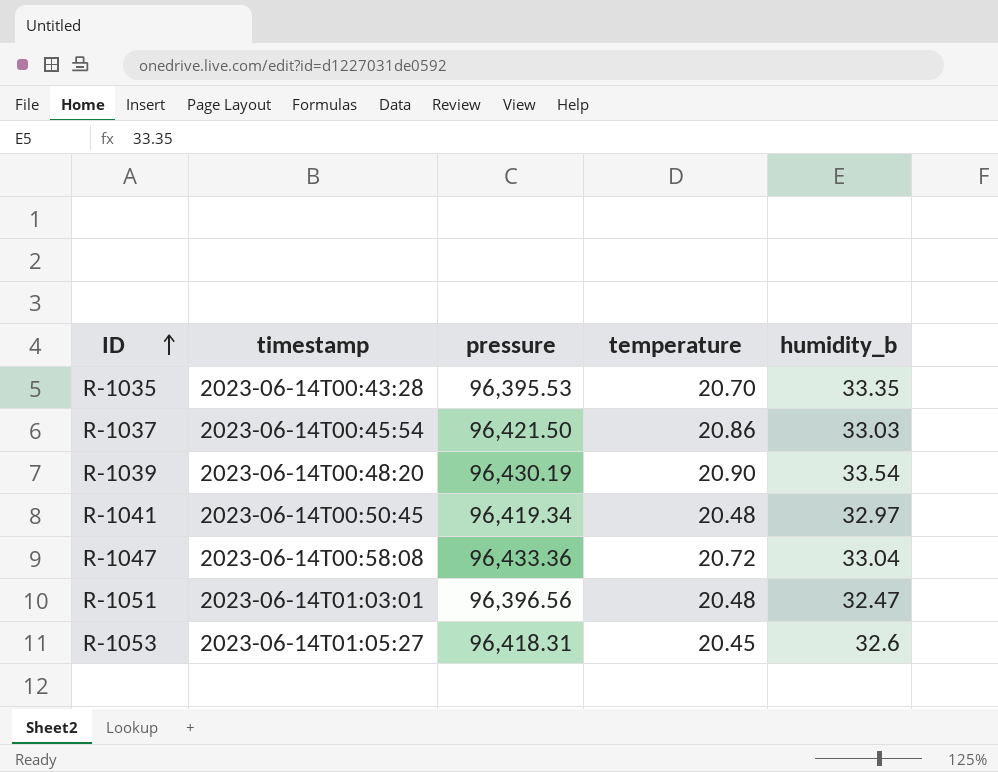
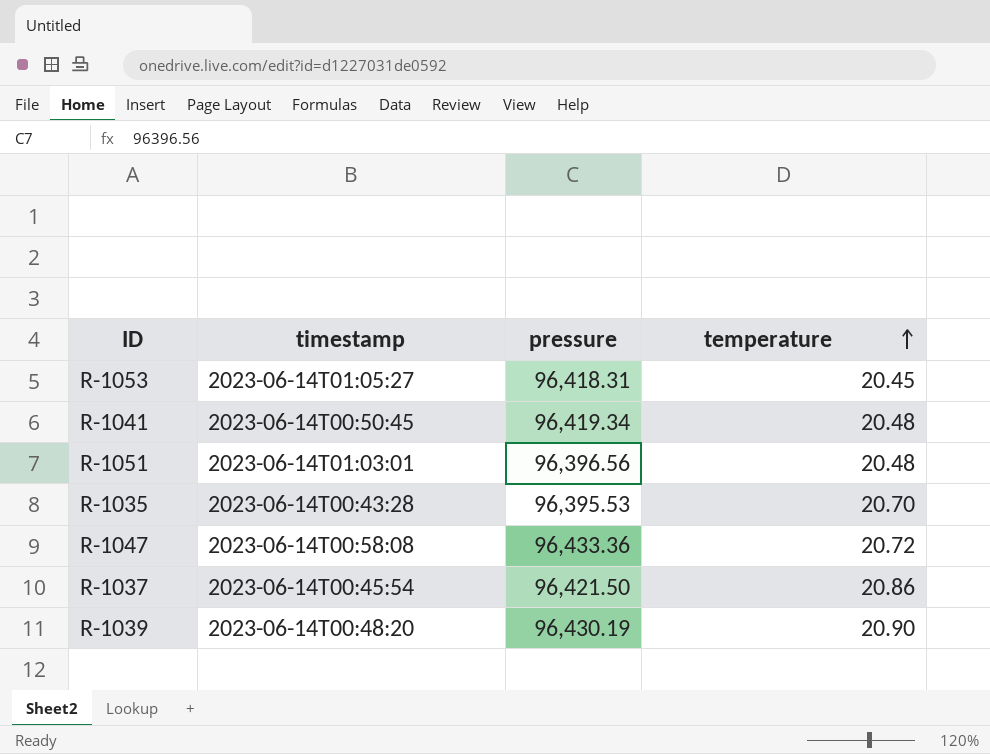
row order: ID ascending -> temperature ascending
column humidity_b | position: 5 -> none

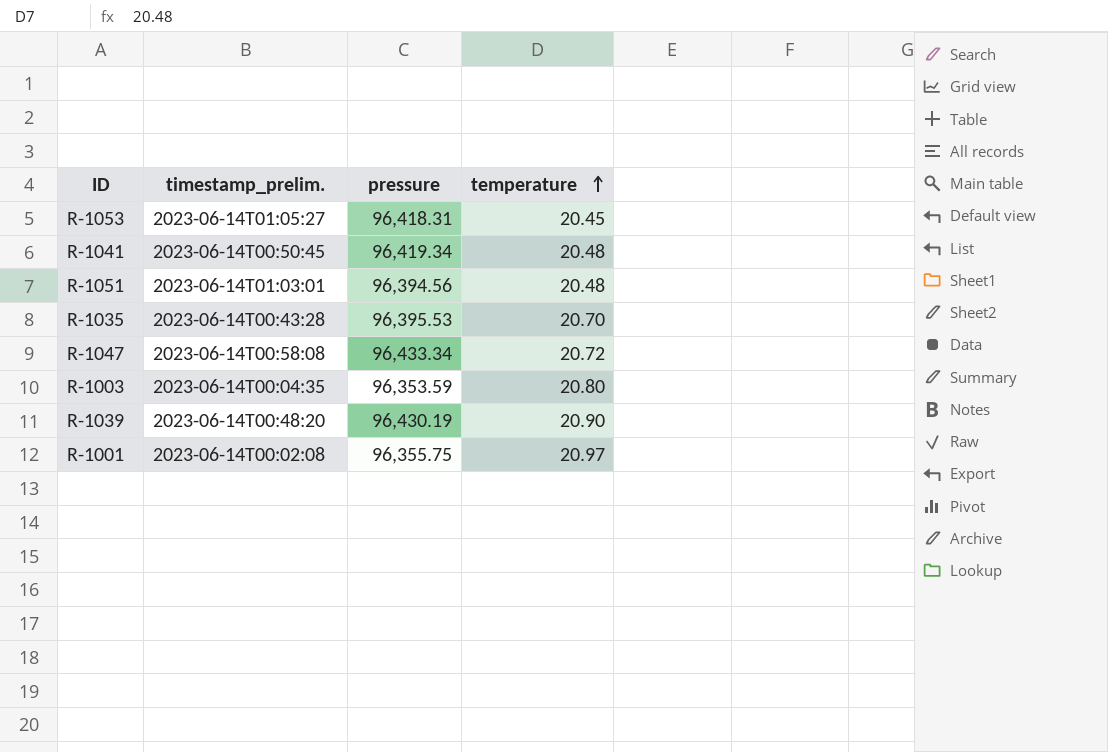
column name: timestamp -> timestamp_prelim.
row R-1037: 2023-06-14T00:45:54 | 96,421.50 | 20.86 -> none
R-1051 | pressure: 96,396.56 -> 96,394.56
R-1047 | pressure: 96,433.36 -> 96,433.34
row R-1003: none -> 2023-06-14T00:04:35 | 96,353.59 | 20.80
row R-1001: none -> 2023-06-14T00:02:08 | 96,355.75 | 20.97

